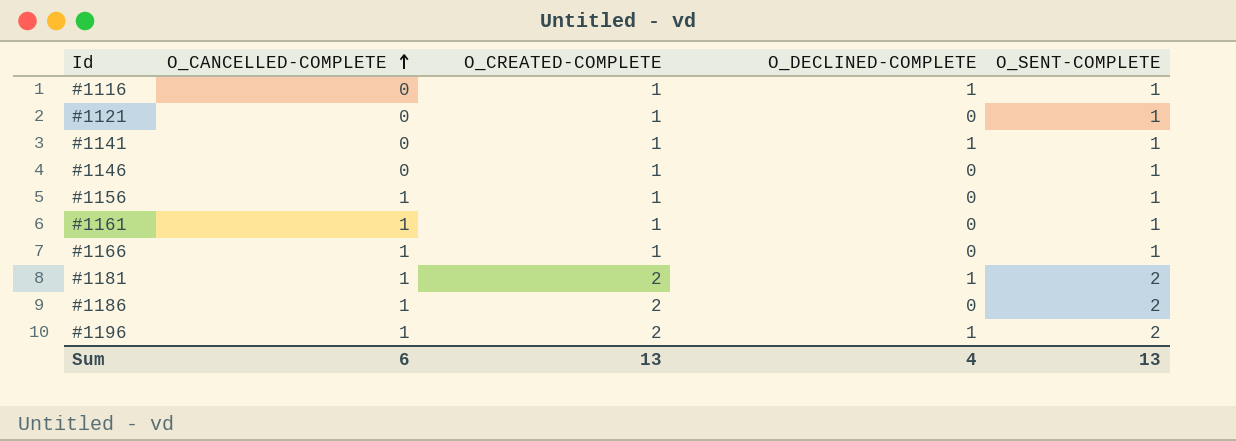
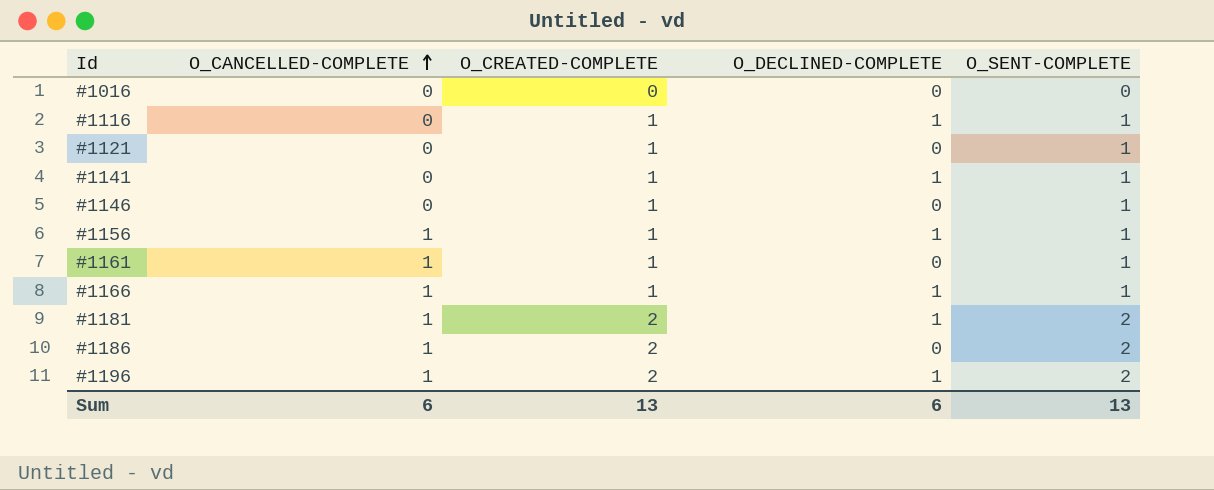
row #1016: none -> 0 | 0 | 0 | 0
#1156 | O_DECLINED-COMPLETE: 0 -> 1
#1166 | O_DECLINED-COMPLETE: 0 -> 1
Sum | O_DECLINED-COMPLETE: 4 -> 6

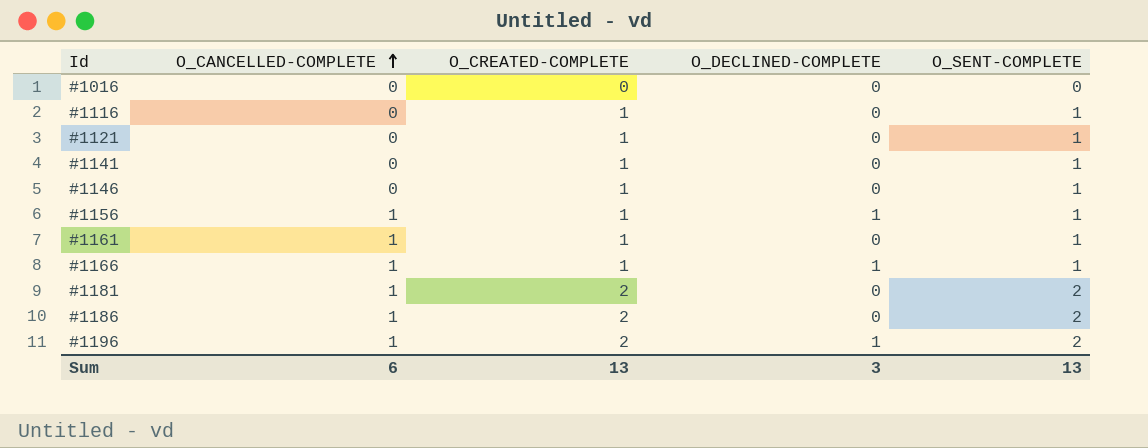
#1116 | O_DECLINED-COMPLETE: 1 -> 0
#1141 | O_DECLINED-COMPLETE: 1 -> 0
#1181 | O_DECLINED-COMPLETE: 1 -> 0
Sum | O_DECLINED-COMPLETE: 6 -> 3

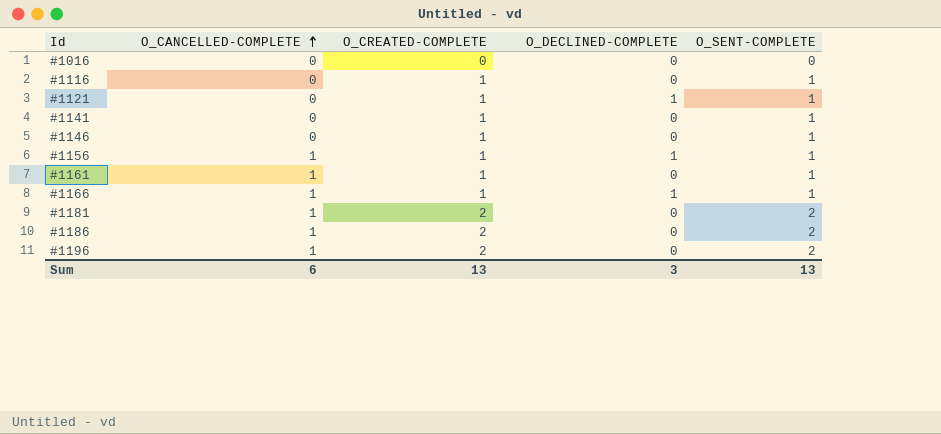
#1121 | O_DECLINED-COMPLETE: 0 -> 1
#1196 | O_DECLINED-COMPLETE: 1 -> 0

